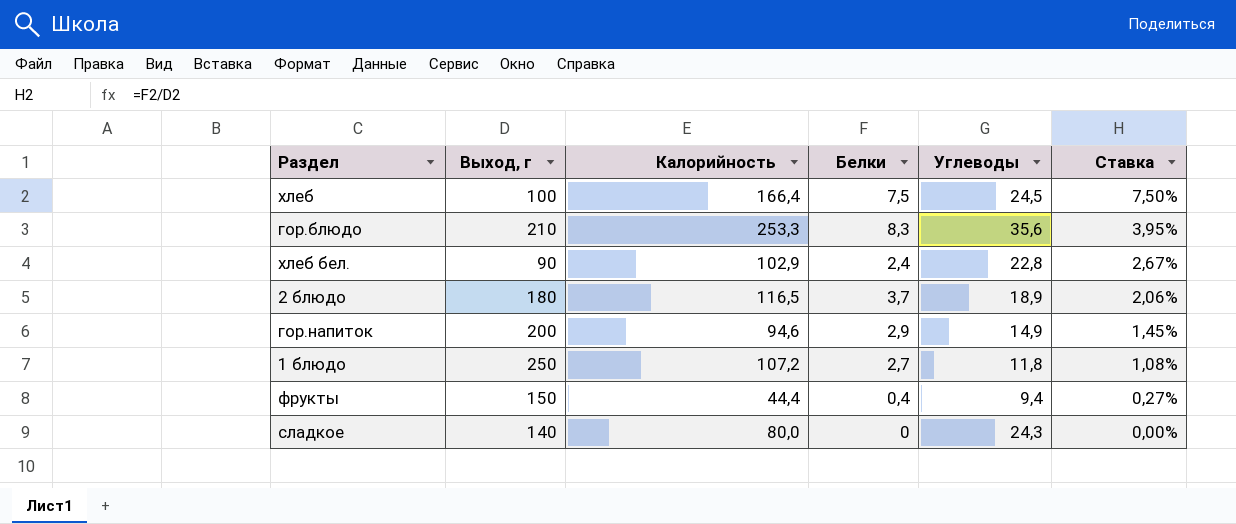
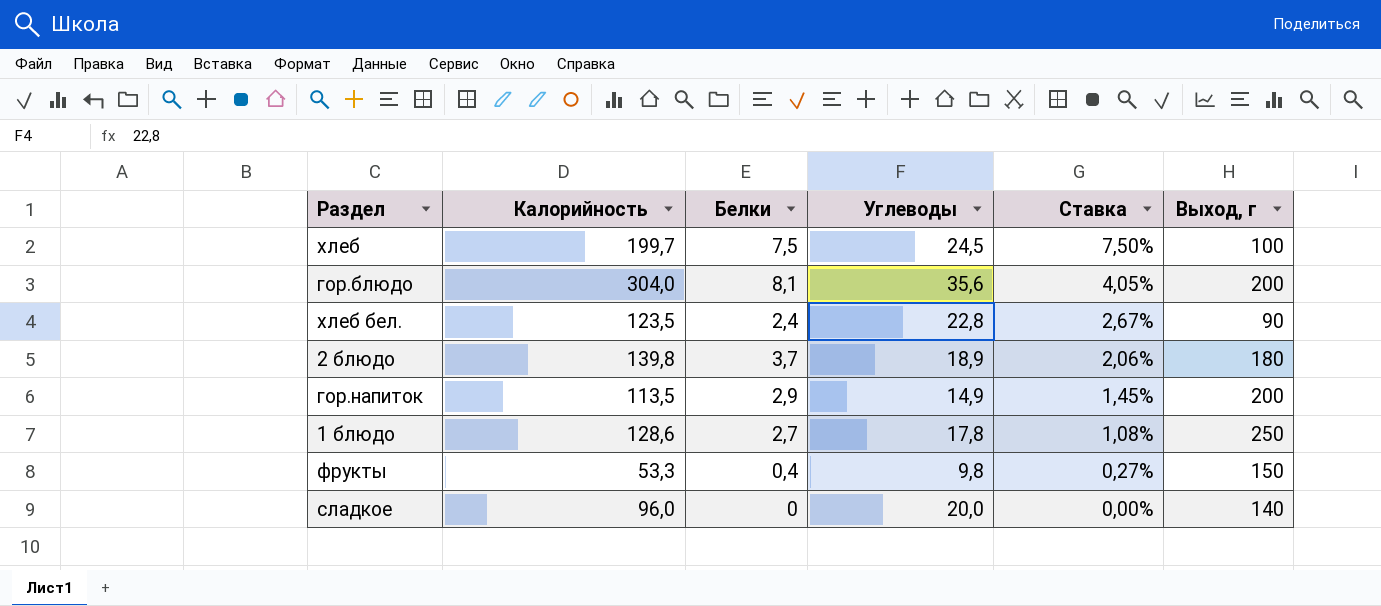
column Выход, г | position: 2 -> 6
хлеб | Калорийность: 166,4 -> 199,7
гор.блюдо | Калорийность: 253,3 -> 304,0
гор.блюдо | Белки: 8,3 -> 8,1
гор.блюдо | Ставка: 3,95% -> 4,05%
гор.блюдо | Выход, г: 210 -> 200
хлеб бел. | Калорийность: 102,9 -> 123,5
2 блюдо | Калорийность: 116,5 -> 139,8
гор.напиток | Калорийность: 94,6 -> 113,5
1 блюдо | Калорийность: 107,2 -> 128,6
1 блюдо | Углеводы: 11,8 -> 17,8
фрукты | Калорийность: 44,4 -> 53,3
фрукты | Углеводы: 9,4 -> 9,8
сладкое | Калорийность: 80,0 -> 96,0
сладкое | Углеводы: 24,3 -> 20,0

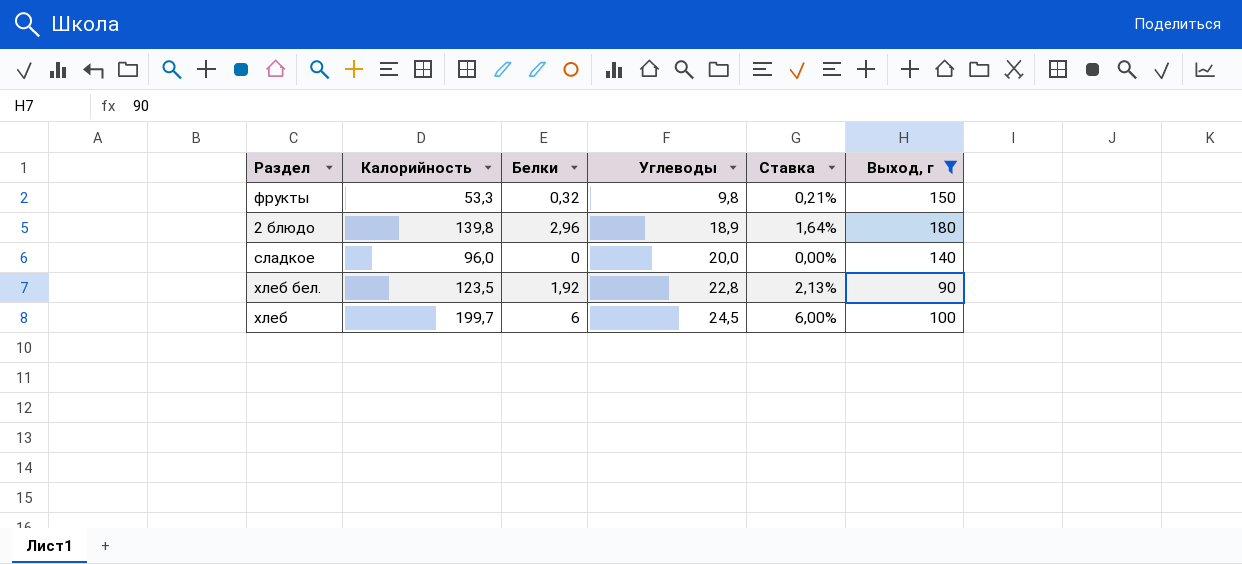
filter: none -> Выход, г <= 180
row order: Ставка descending -> Углеводы ascending
фрукты | Белки: 0,4 -> 0,32
фрукты | Ставка: 0,27% -> 0,21%
2 блюдо | Белки: 3,7 -> 2,96
2 блюдо | Ставка: 2,06% -> 1,64%
хлеб бел. | Белки: 2,4 -> 1,92
хлеб бел. | Ставка: 2,67% -> 2,13%
хлеб | Белки: 7,5 -> 6
хлеб | Ставка: 7,50% -> 6,00%

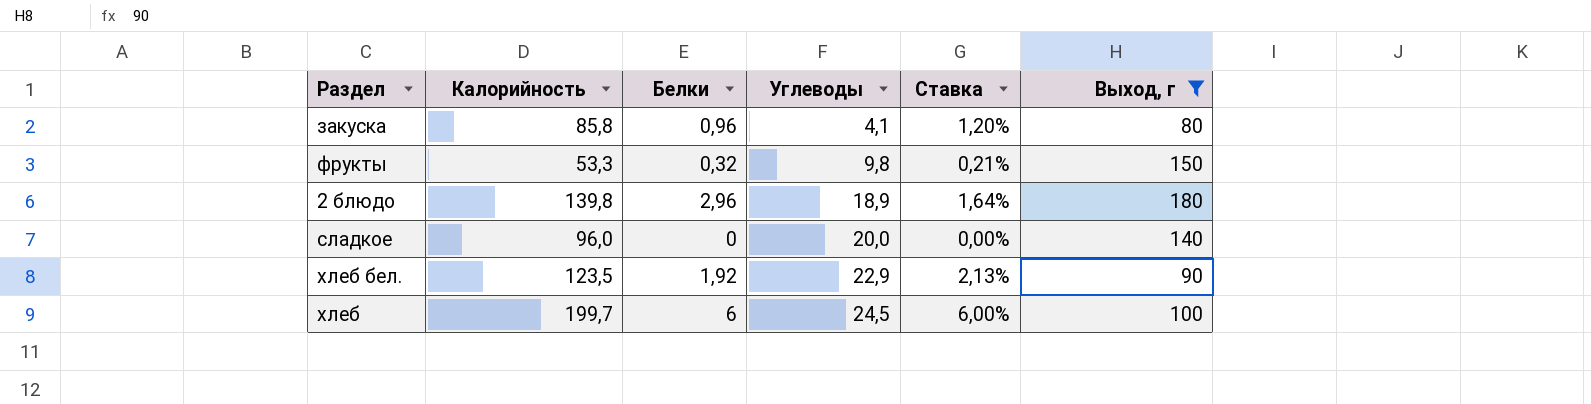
row закуска: none -> 85,8 | 0,96 | 4,1 | 1,20% | 80
хлеб бел. | Углеводы: 22,8 -> 22,9

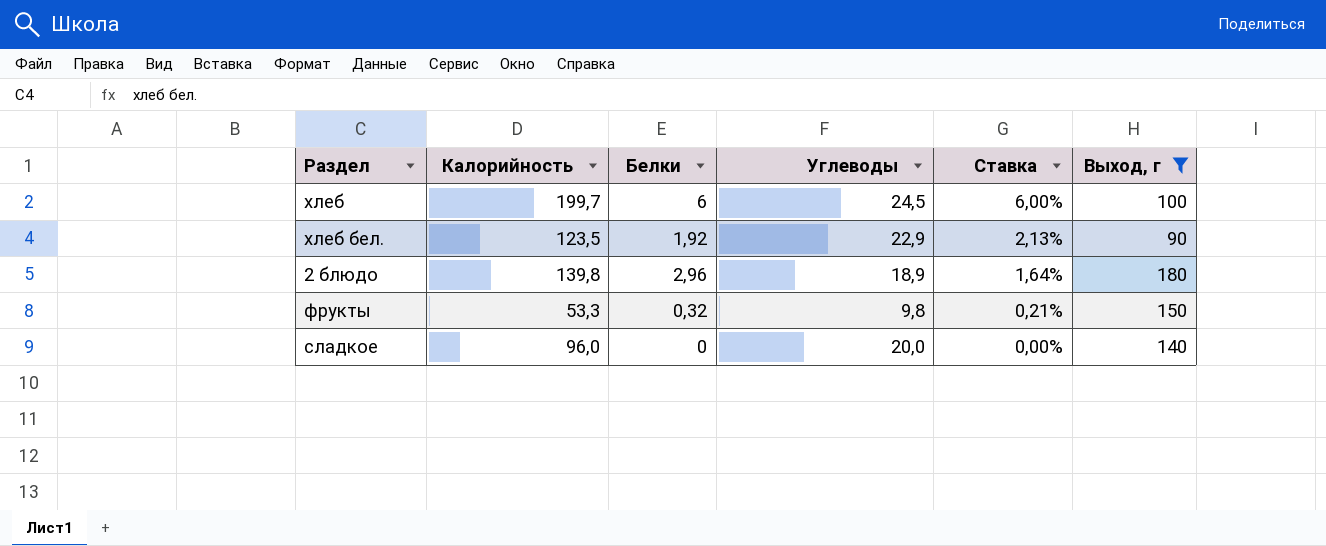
row order: Углеводы ascending -> Ставка descending
row закуска: 85,8 | 0,96 | 4,1 | 1,20% | 80 -> none

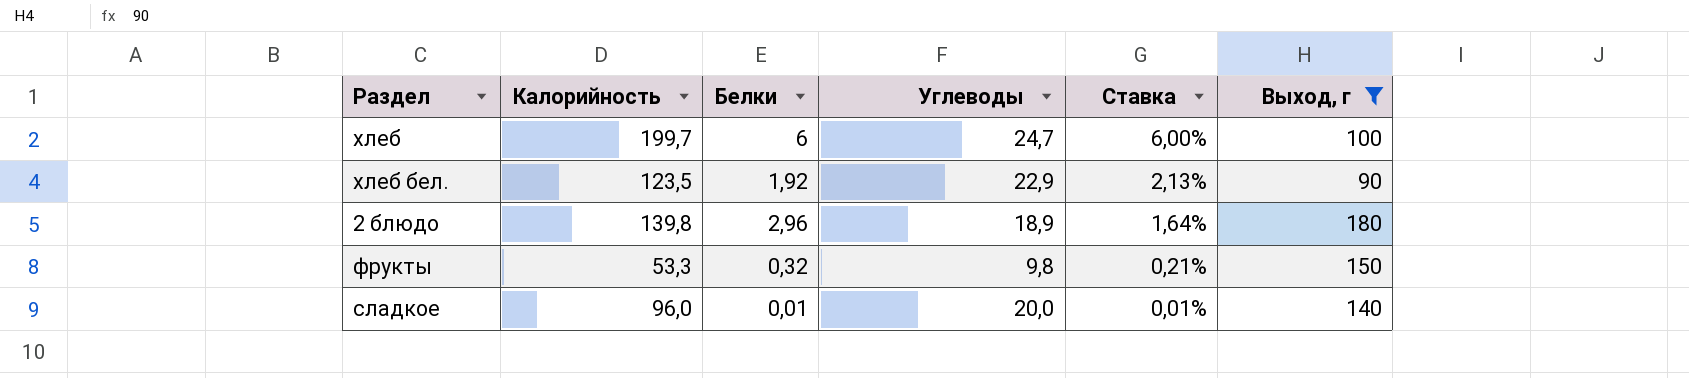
хлеб | Углеводы: 24,5 -> 24,7
сладкое | Белки: 0 -> 0,01
сладкое | Ставка: 0,00% -> 0,01%

